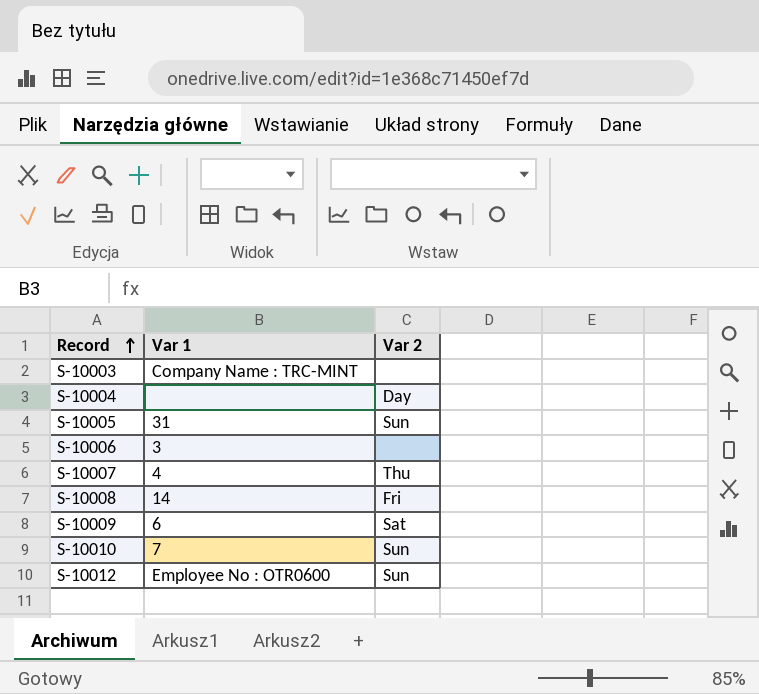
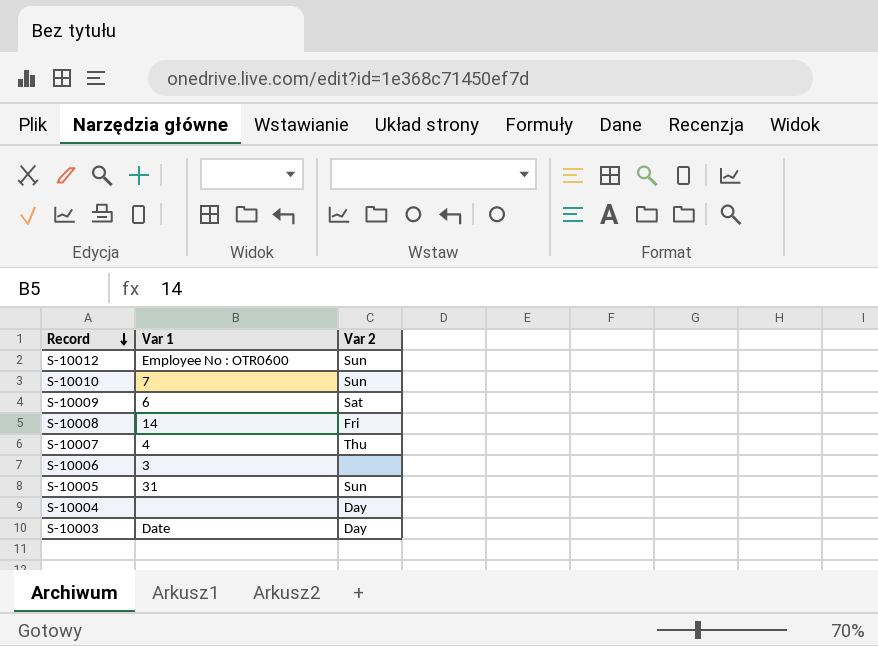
row order: Record ascending -> Record descending
S-10003 | Var 1: Company Name : TRC-MINT -> Date
S-10003 | Var 2: none -> Day

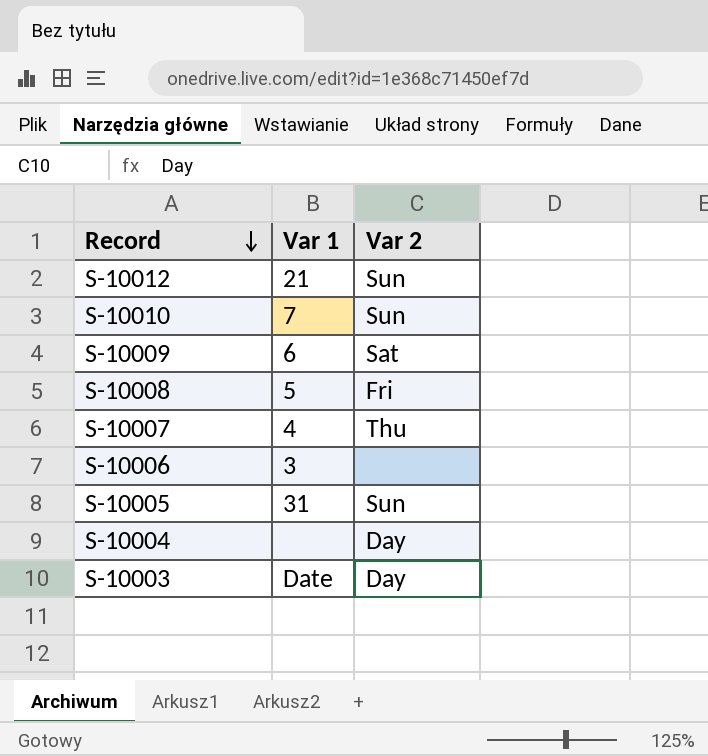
S-10012 | Var 1: Employee No : OTR0600 -> 21
S-10008 | Var 1: 14 -> 5

